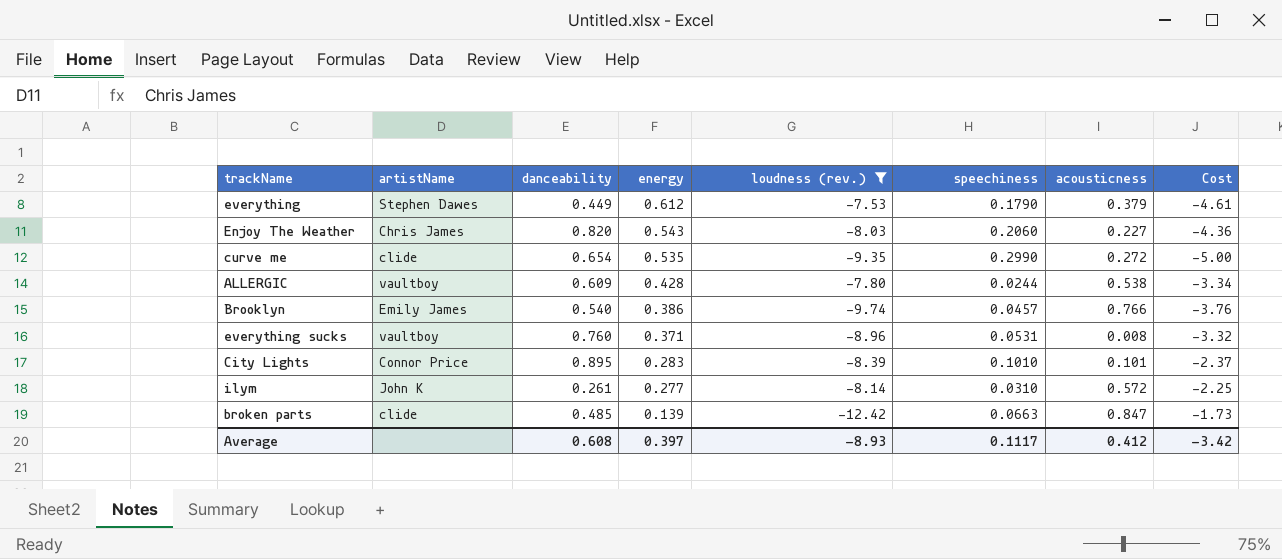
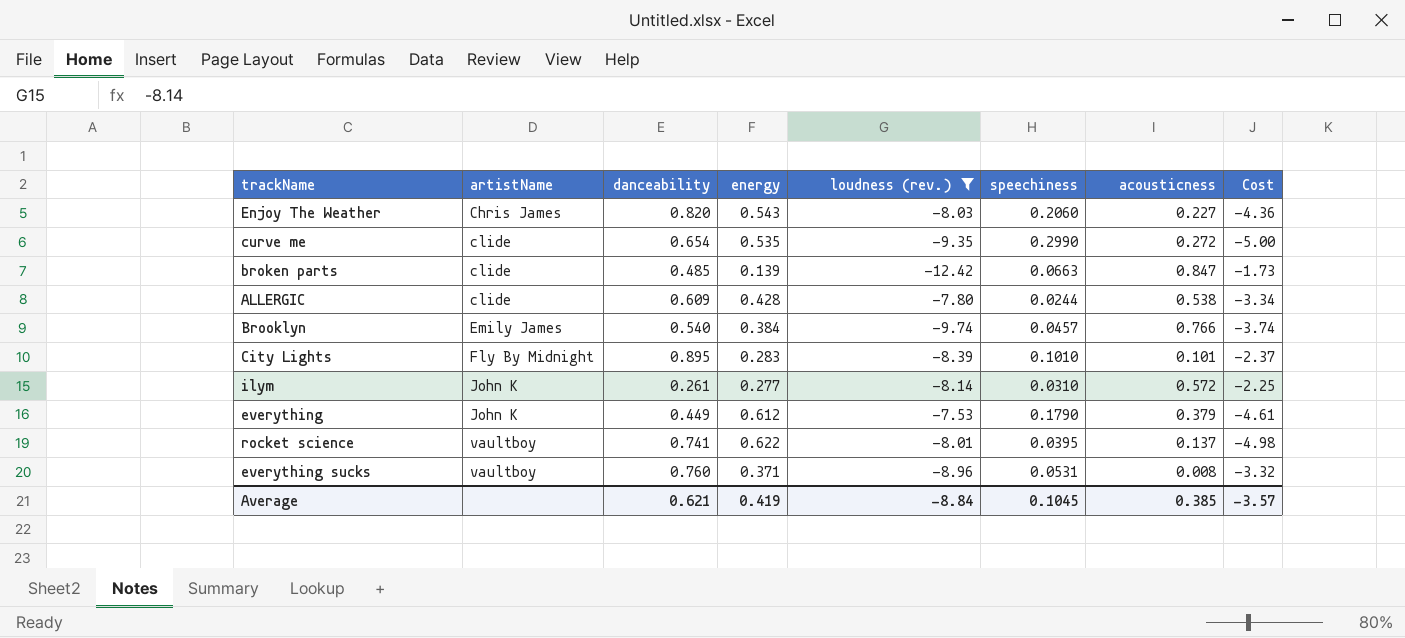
row order: energy descending -> artistName ascending
ALLERGIC | artistName: vaultboy -> clide
Brooklyn | energy: 0.386 -> 0.384
Brooklyn | Cost: -3.76 -> -3.74
City Lights | artistName: Connor Price -> Fly By Midnight
everything | artistName: Stephen Dawes -> John K
row rocket science: none -> vaultboy | 0.741 | 0.622 | -8.01 | 0.0395 | 0.137 | -4.98
Average | danceability: 0.608 -> 0.621
Average | energy: 0.397 -> 0.419
Average | loudness (rev.): -8.93 -> -8.84
Average | speechiness: 0.1117 -> 0.1045
Average | acousticness: 0.412 -> 0.385
Average | Cost: -3.42 -> -3.57

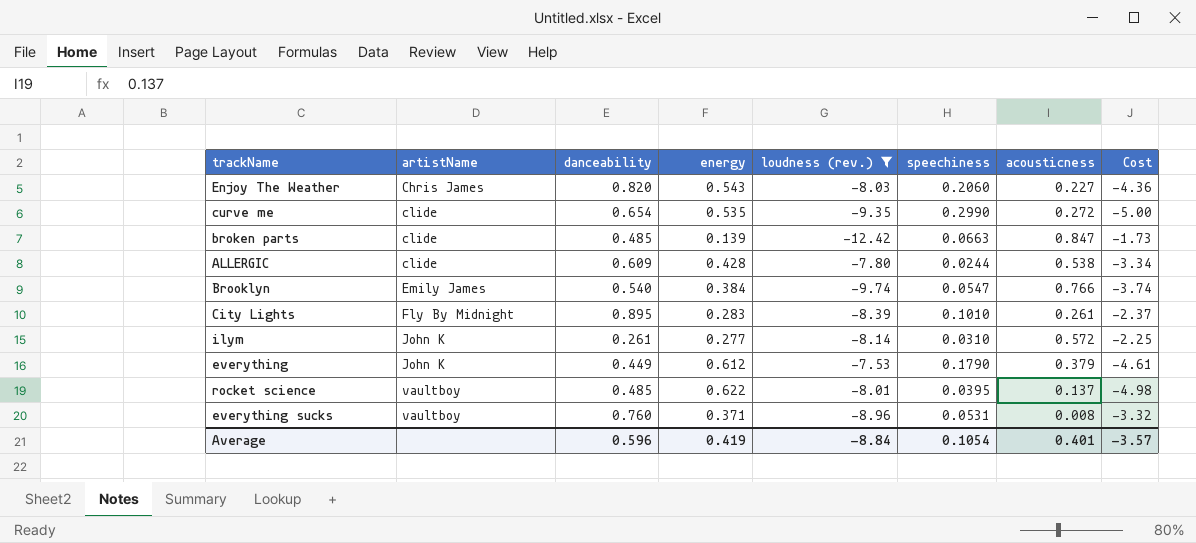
Brooklyn | speechiness: 0.0457 -> 0.0547
City Lights | acousticness: 0.101 -> 0.261
rocket science | danceability: 0.741 -> 0.485
Average | danceability: 0.621 -> 0.596
Average | speechiness: 0.1045 -> 0.1054
Average | acousticness: 0.385 -> 0.401

